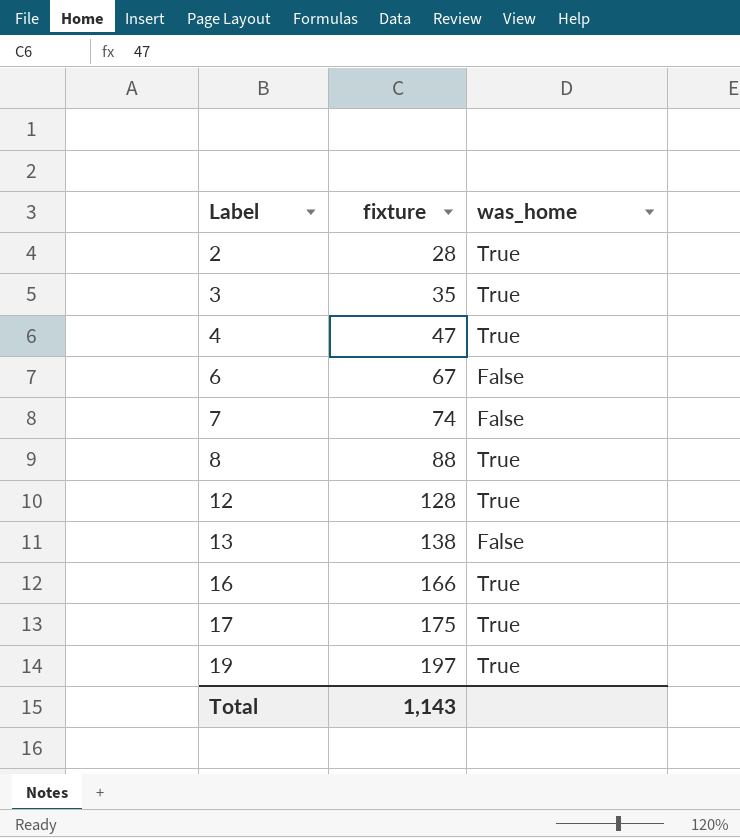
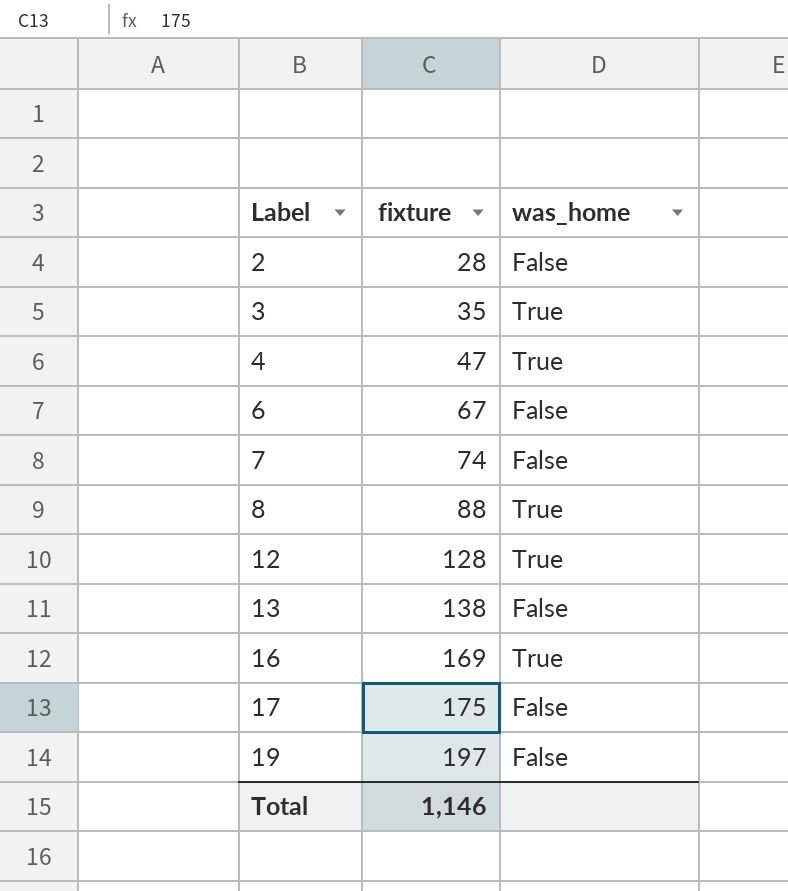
2 | was_home: True -> False
16 | fixture: 166 -> 169
17 | was_home: True -> False
19 | was_home: True -> False
Total | fixture: 1,143 -> 1,146

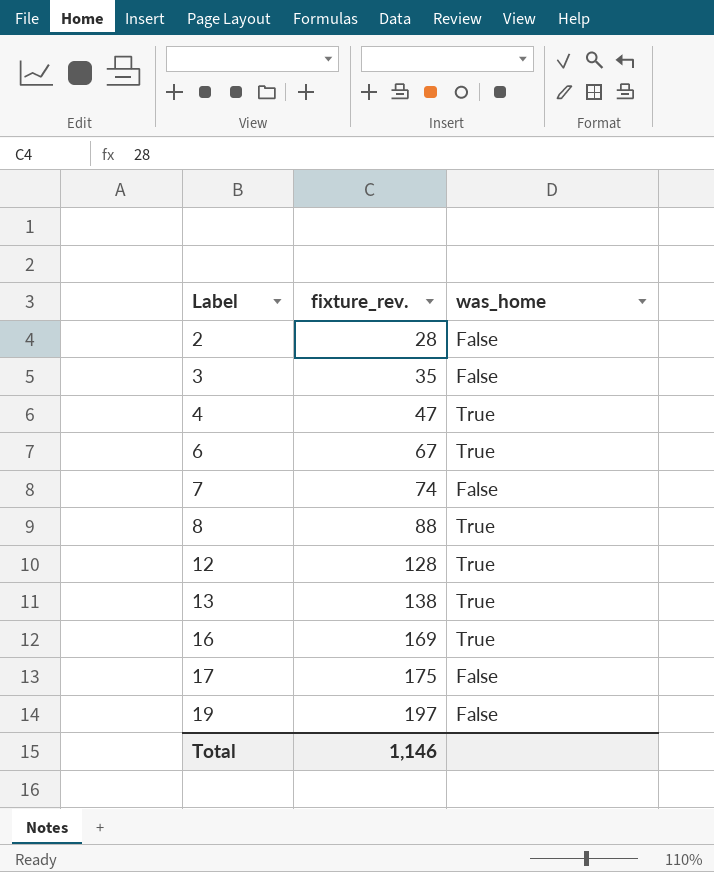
column name: fixture -> fixture_rev.
3 | was_home: True -> False
6 | was_home: False -> True
13 | was_home: False -> True

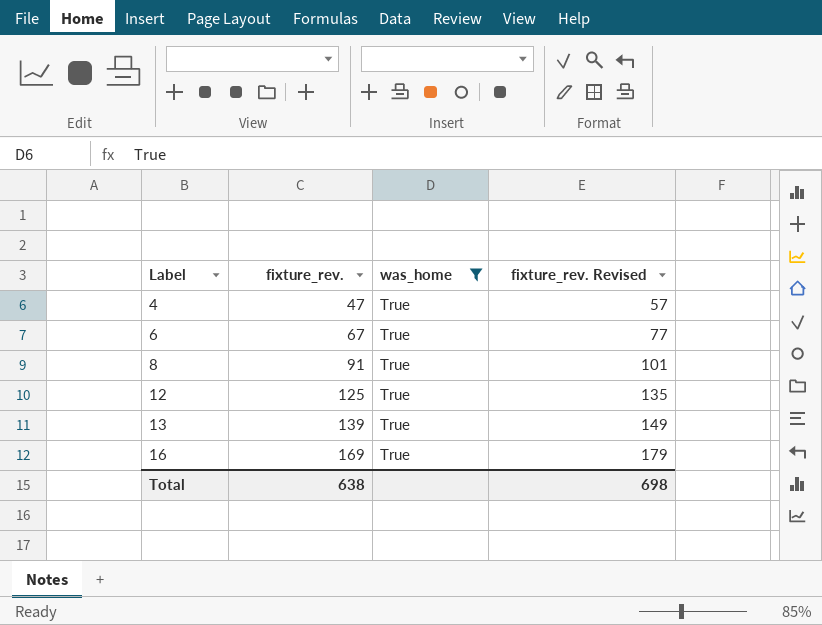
filter: none -> was_home = True
column fixture_rev. Revised | formula: none -> [fixture_rev.] + 10
8 | fixture_rev.: 88 -> 91
12 | fixture_rev.: 128 -> 125
13 | fixture_rev.: 138 -> 139
Total | fixture_rev.: 1,146 -> 638

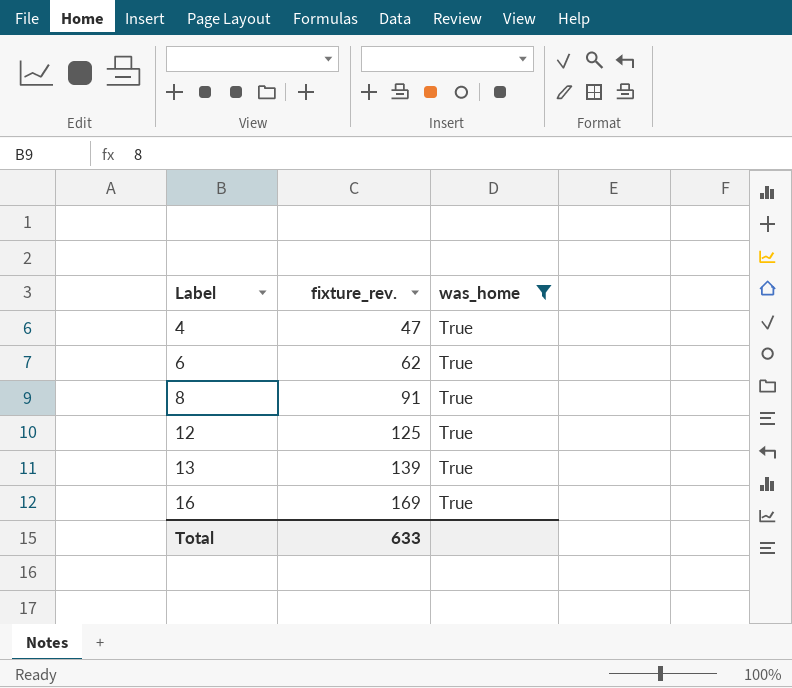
column fixture_rev. Revised | formula: [fixture_rev.] + 10 -> none
6 | fixture_rev.: 67 -> 62
Total | fixture_rev.: 638 -> 633

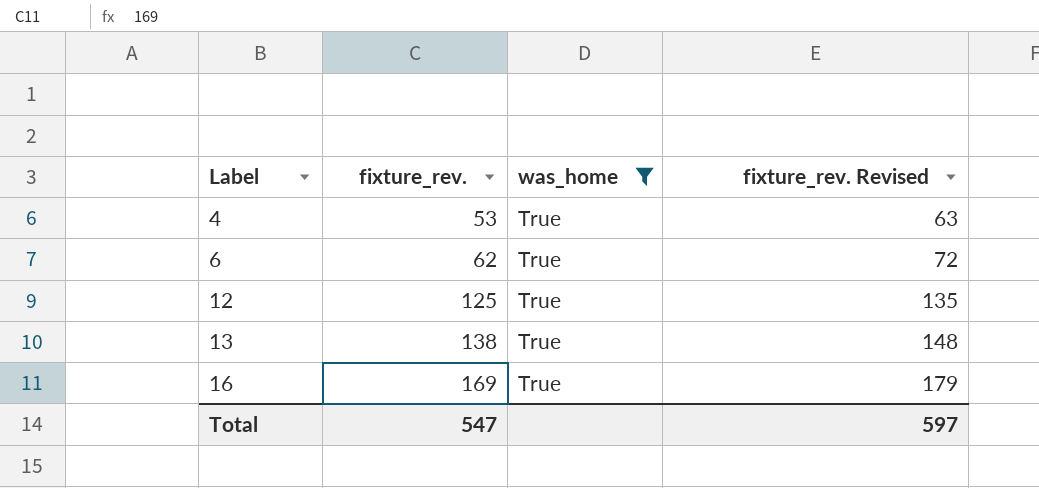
column fixture_rev. Revised | formula: none -> [fixture_rev.] + 10
row 8: 91 | True -> none
4 | fixture_rev.: 47 -> 53
13 | fixture_rev.: 139 -> 138
Total | fixture_rev.: 633 -> 547

